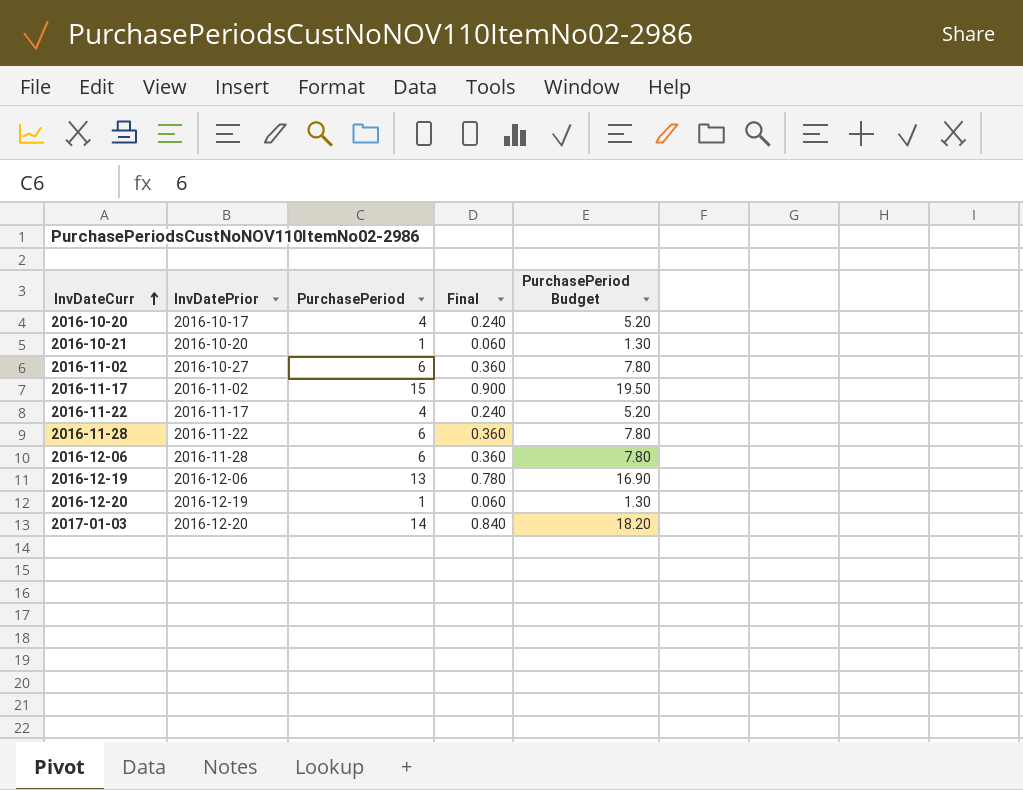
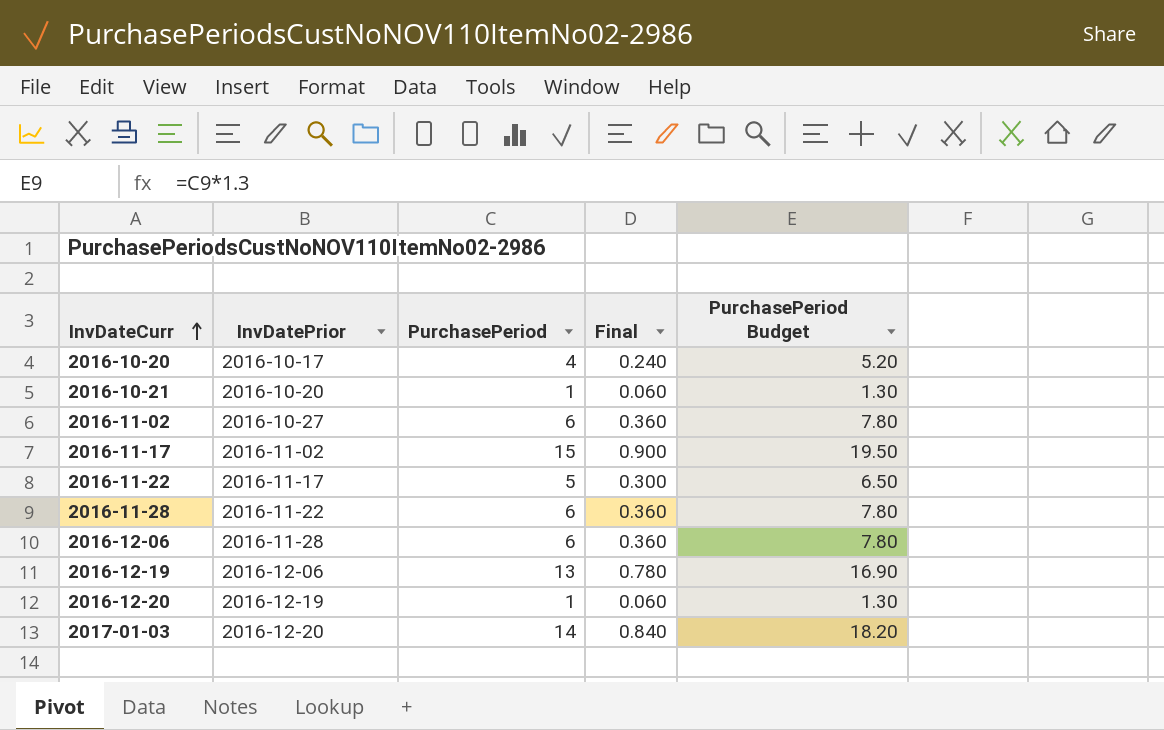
2016-11-22 | PurchasePeriod: 4 -> 5
2016-11-22 | Final: 0.240 -> 0.300
2016-11-22 | PurchasePeriod Budget: 5.20 -> 6.50

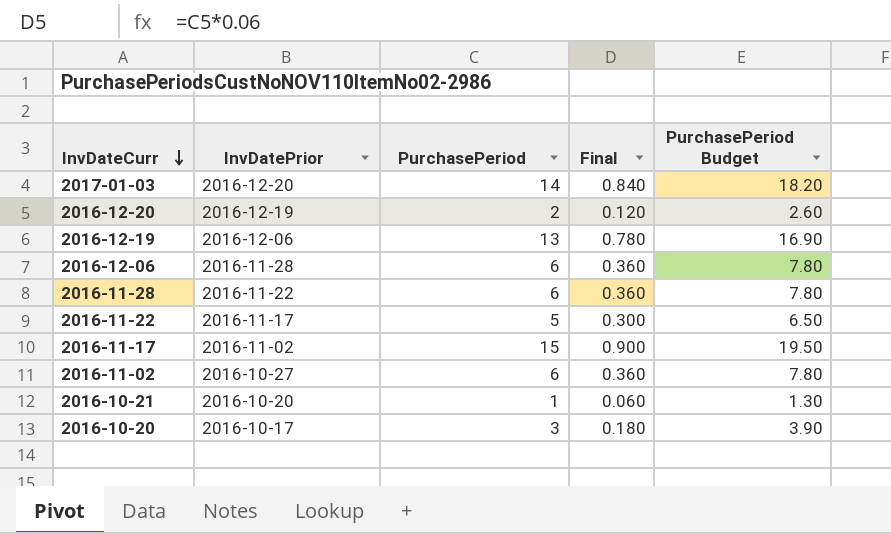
row order: InvDateCurr ascending -> InvDateCurr descending
2016-12-20 | PurchasePeriod: 1 -> 2
2016-12-20 | Final: 0.060 -> 0.120
2016-12-20 | PurchasePeriod Budget: 1.30 -> 2.60
2016-10-20 | PurchasePeriod: 4 -> 3
2016-10-20 | Final: 0.240 -> 0.180
2016-10-20 | PurchasePeriod Budget: 5.20 -> 3.90

